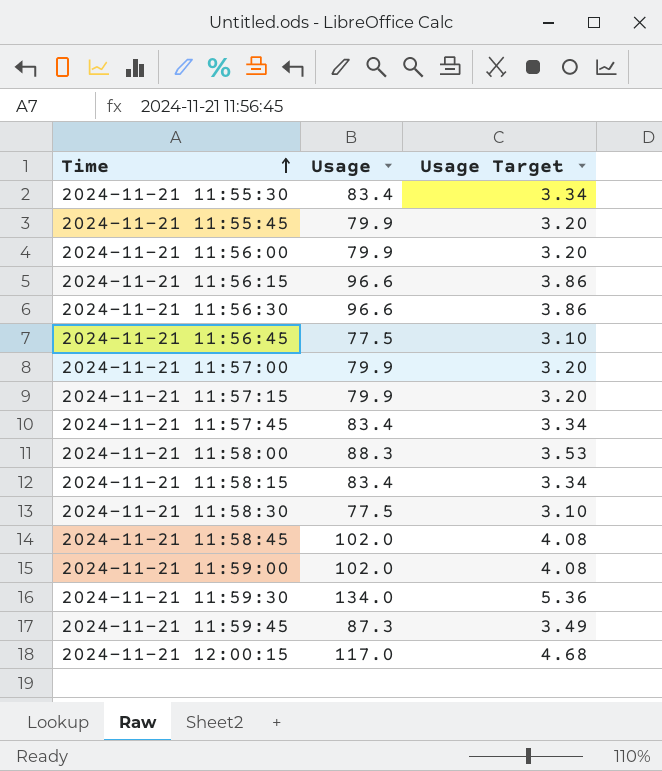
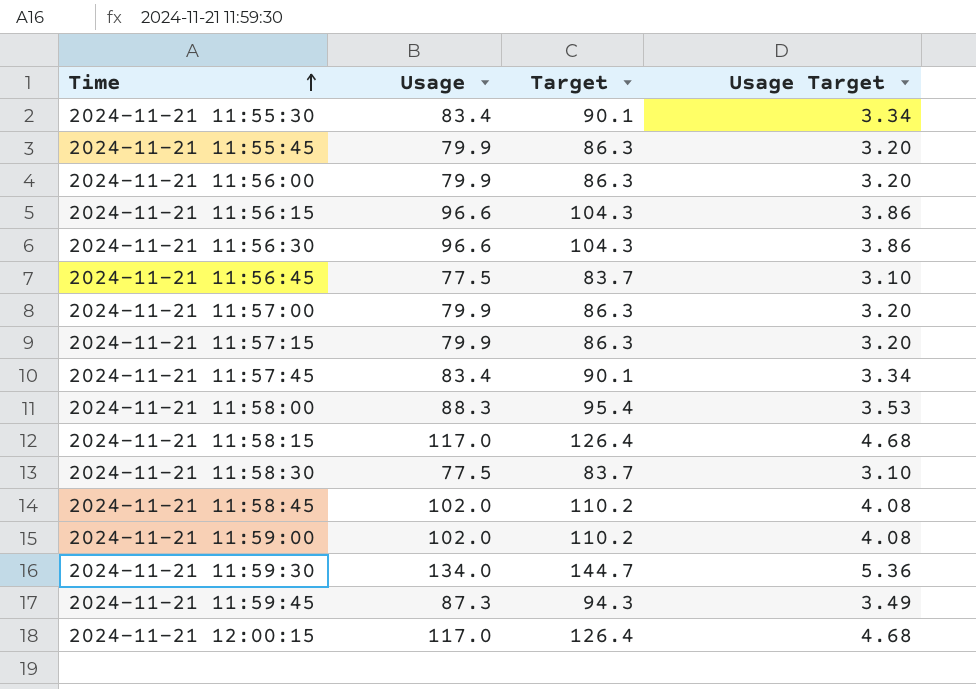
column Target | formula: none -> [Usage] * 1.08
2024-11-21 11:58:15 | Usage: 83.4 -> 117.0
2024-11-21 11:58:15 | Usage Target: 3.34 -> 4.68

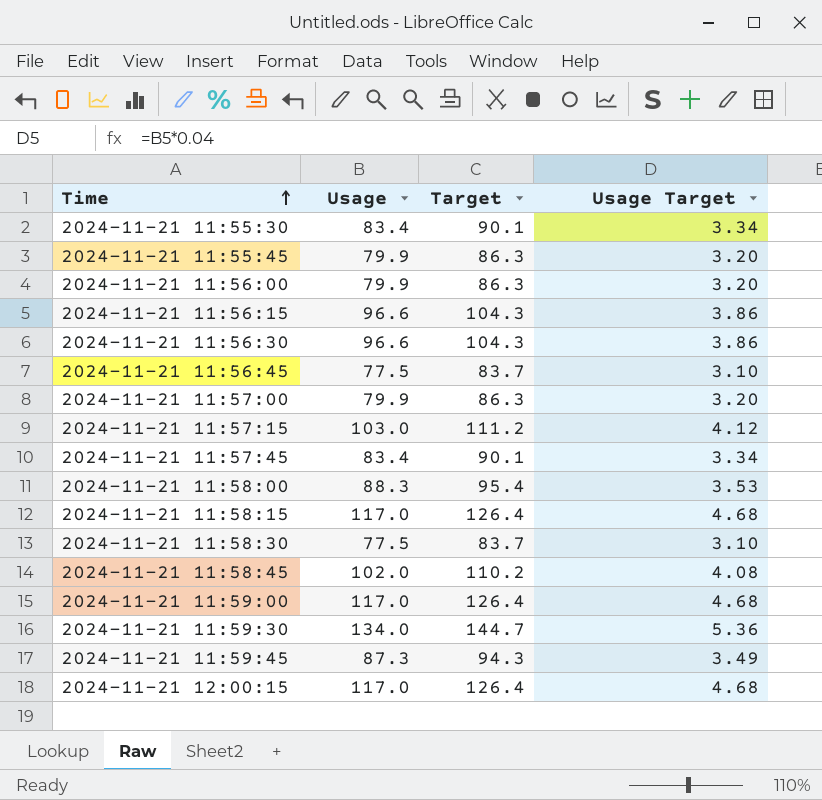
2024-11-21 11:57:15 | Usage: 79.9 -> 103.0
2024-11-21 11:57:15 | Target: 86.3 -> 111.2
2024-11-21 11:57:15 | Usage Target: 3.20 -> 4.12
2024-11-21 11:59:00 | Usage: 102.0 -> 117.0
2024-11-21 11:59:00 | Target: 110.2 -> 126.4
2024-11-21 11:59:00 | Usage Target: 4.08 -> 4.68

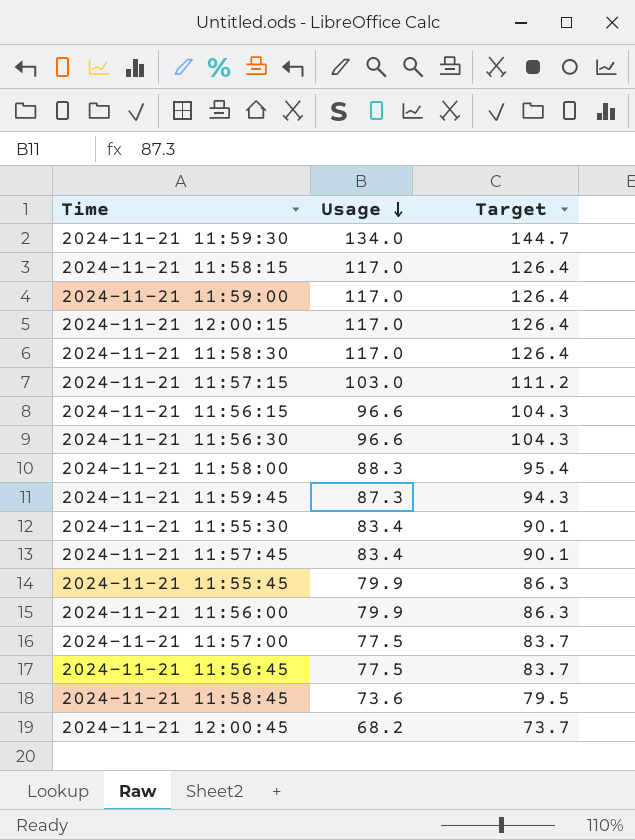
row order: Time ascending -> Usage descending
column Usage Target | formula: [Usage] * 0.04 -> none
2024-11-21 11:58:30 | Usage: 77.5 -> 117.0
2024-11-21 11:58:30 | Target: 83.7 -> 126.4
2024-11-21 11:57:00 | Usage: 79.9 -> 77.5
2024-11-21 11:57:00 | Target: 86.3 -> 83.7
2024-11-21 11:58:45 | Usage: 102.0 -> 73.6
2024-11-21 11:58:45 | Target: 110.2 -> 79.5
row 2024-11-21 12:00:45: none -> 68.2 | 73.7

